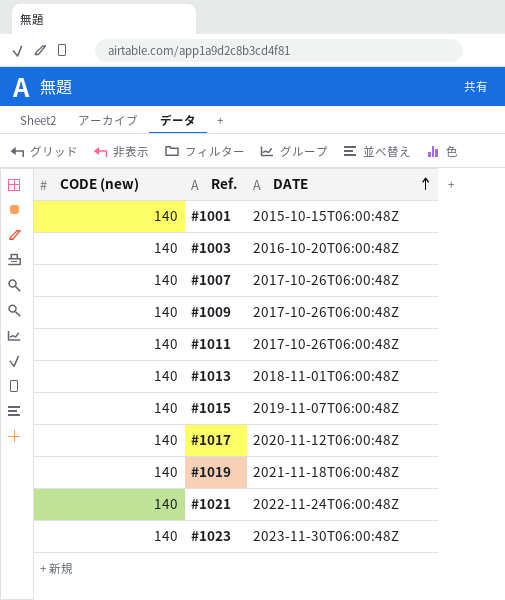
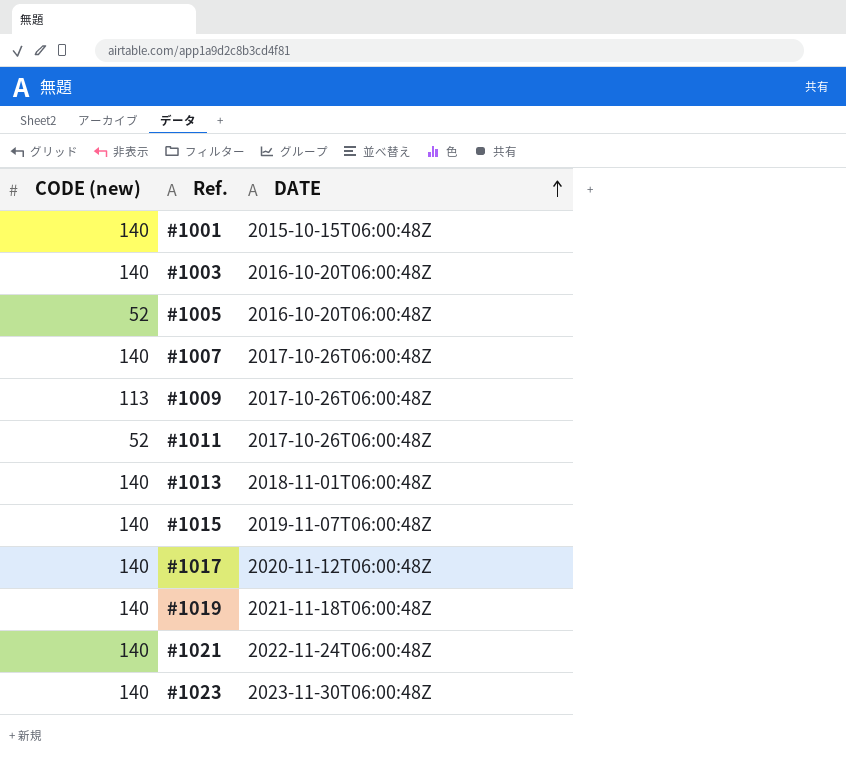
row #1005: none -> 52 | 2016-10-20T06:00:48Z
#1009 | CODE (new): 140 -> 113
#1011 | CODE (new): 140 -> 52

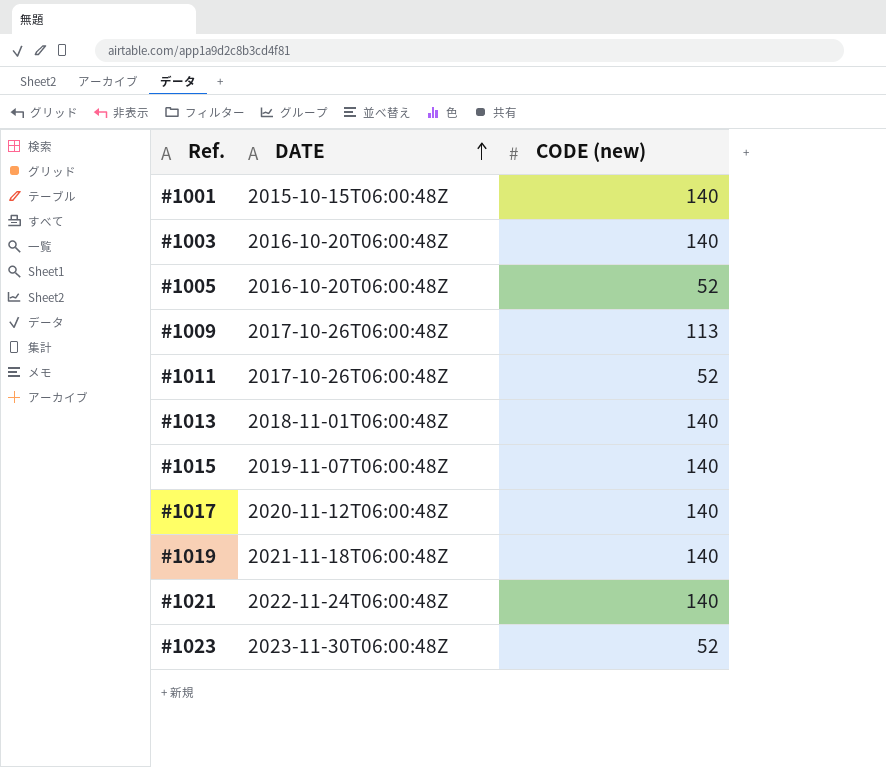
column CODE (new) | position: 1 -> 3
row #1007: 140 | 2017-10-26T06:00:48Z -> none
#1023 | CODE (new): 140 -> 52

